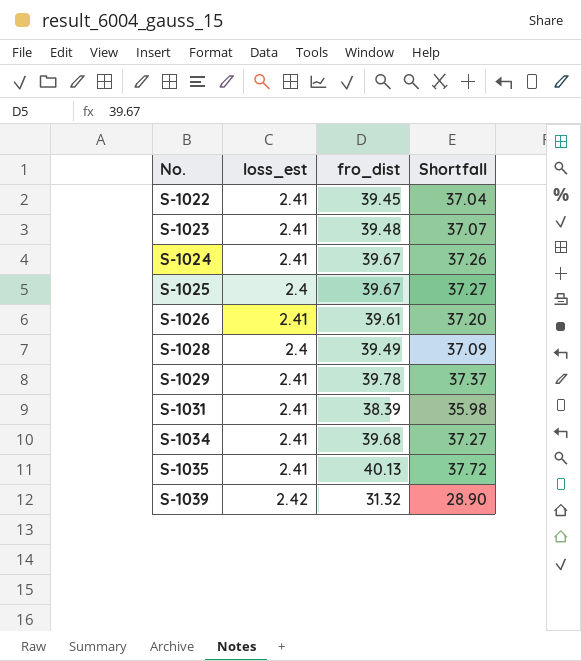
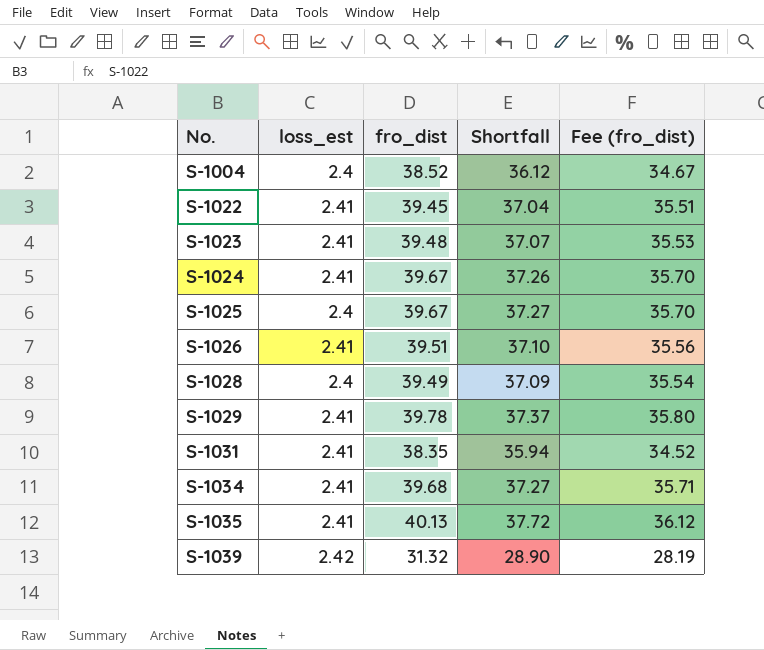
column Fee (fro_dist) | formula: none -> [fro_dist] * 0.9
row S-1004: none -> 2.4 | 38.52 | 36.12 | 34.67
S-1026 | fro_dist: 39.61 -> 39.51
S-1026 | Shortfall: 37.20 -> 37.10
S-1031 | fro_dist: 38.39 -> 38.35
S-1031 | Shortfall: 35.98 -> 35.94

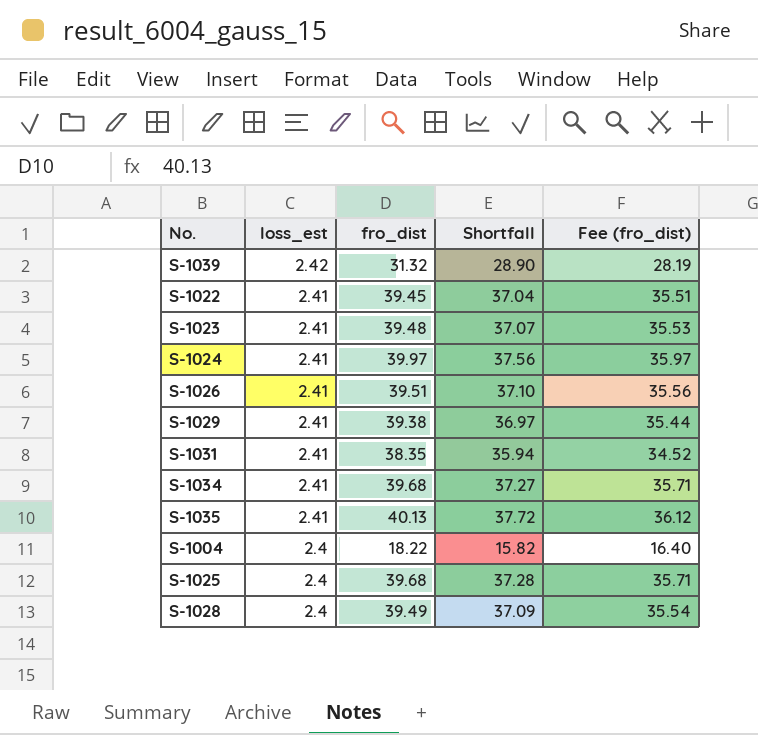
row order: No. ascending -> loss_est descending
S-1024 | fro_dist: 39.67 -> 39.97
S-1024 | Shortfall: 37.26 -> 37.56
S-1024 | Fee (fro_dist): 35.70 -> 35.97
S-1029 | fro_dist: 39.78 -> 39.38
S-1029 | Shortfall: 37.37 -> 36.97
S-1029 | Fee (fro_dist): 35.80 -> 35.44
S-1004 | fro_dist: 38.52 -> 18.22
S-1004 | Shortfall: 36.12 -> 15.82
S-1004 | Fee (fro_dist): 34.67 -> 16.40
S-1025 | fro_dist: 39.67 -> 39.68
S-1025 | Shortfall: 37.27 -> 37.28
S-1025 | Fee (fro_dist): 35.70 -> 35.71

